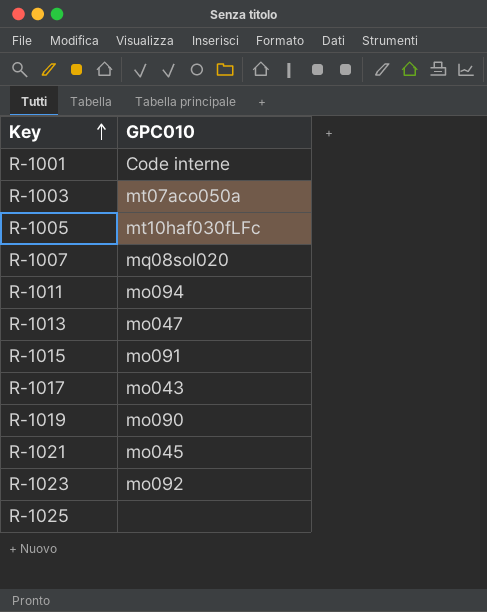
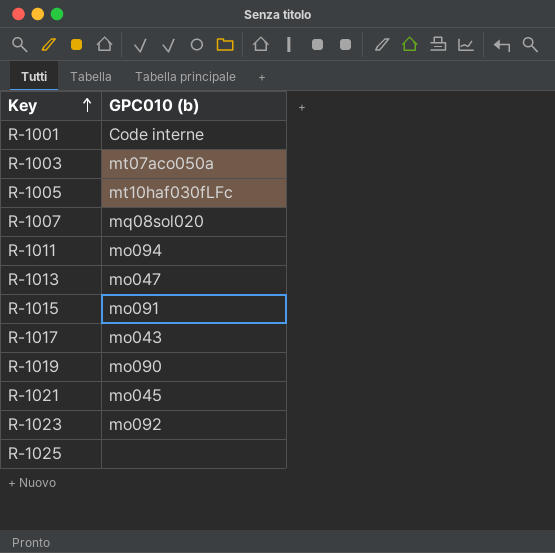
column name: GPC010 -> GPC010 (b)

